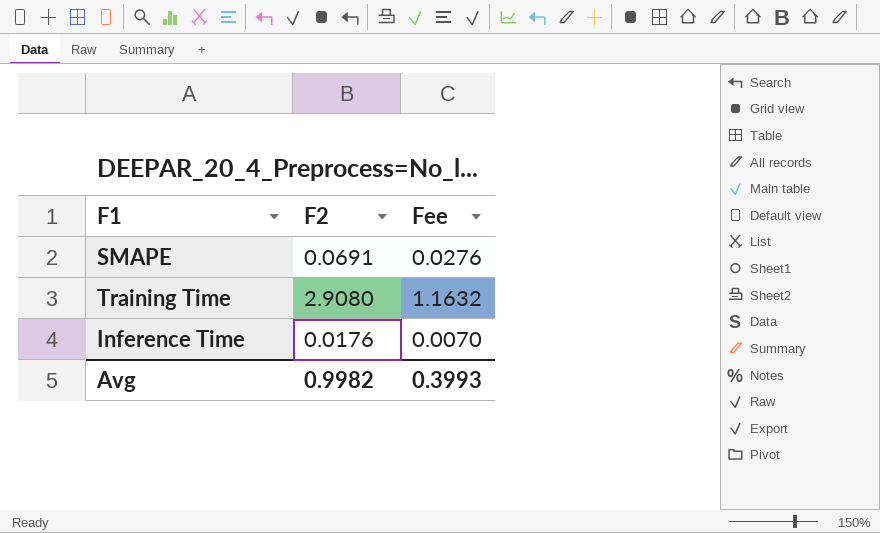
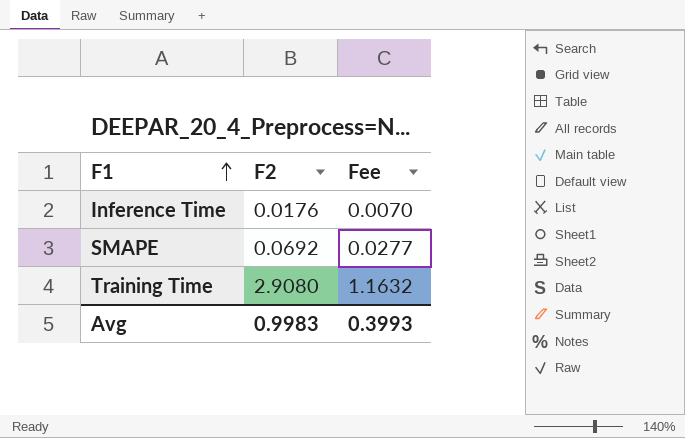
row order: none -> F1 ascending
SMAPE | F2: 0.0691 -> 0.0692
SMAPE | Fee: 0.0276 -> 0.0277
Avg | F2: 0.9982 -> 0.9983

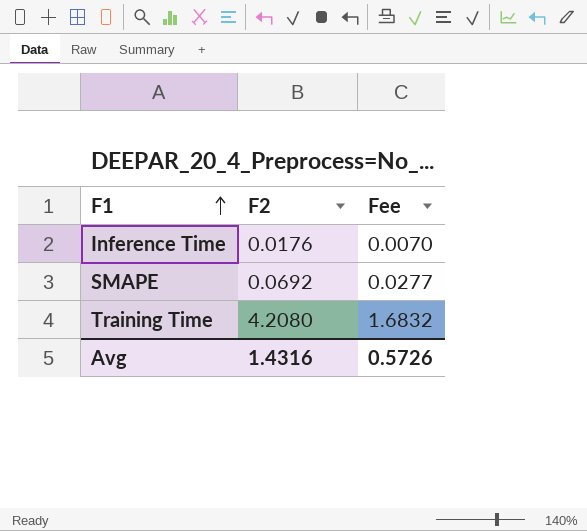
Training Time | F2: 2.9080 -> 4.2080
Training Time | Fee: 1.1632 -> 1.6832
Avg | F2: 0.9983 -> 1.4316
Avg | Fee: 0.3993 -> 0.5726

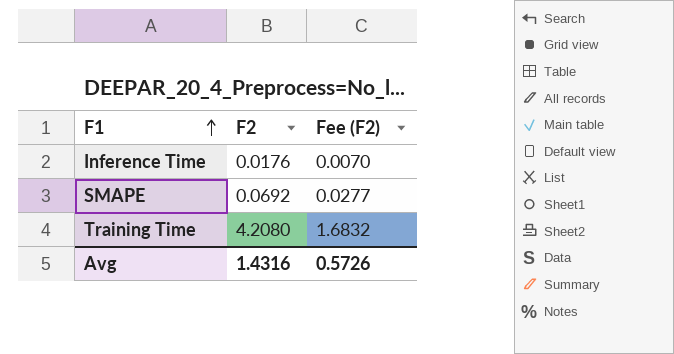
column name: Fee -> Fee (F2)

